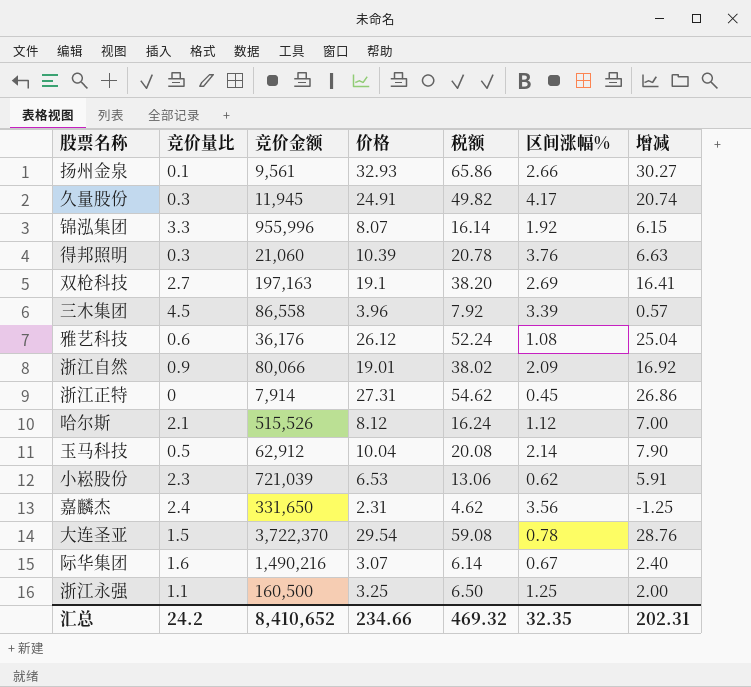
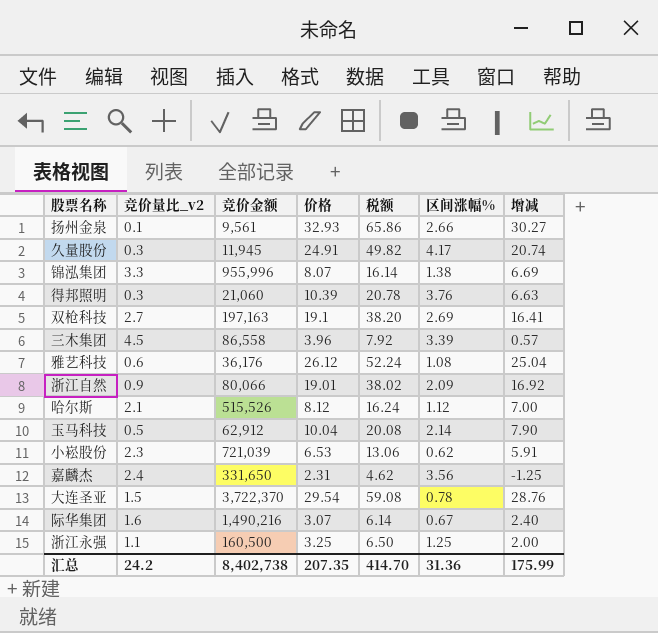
column name: 竞价量比 -> 竞价量比_v2
row 浙江正特: 0 | 7,914 | 27.31 | 54.62 | 0.45 | 26.86 -> none
锦泓集团 | 区间涨幅%: 1.92 -> 1.38
锦泓集团 | 增减: 6.15 -> 6.69
汇总 | 竞价金额: 8,410,652 -> 8,402,738
汇总 | 价格: 234.66 -> 207.35
汇总 | 税额: 469.32 -> 414.70
汇总 | 区间涨幅%: 32.35 -> 31.36
汇总 | 增减: 202.31 -> 175.99

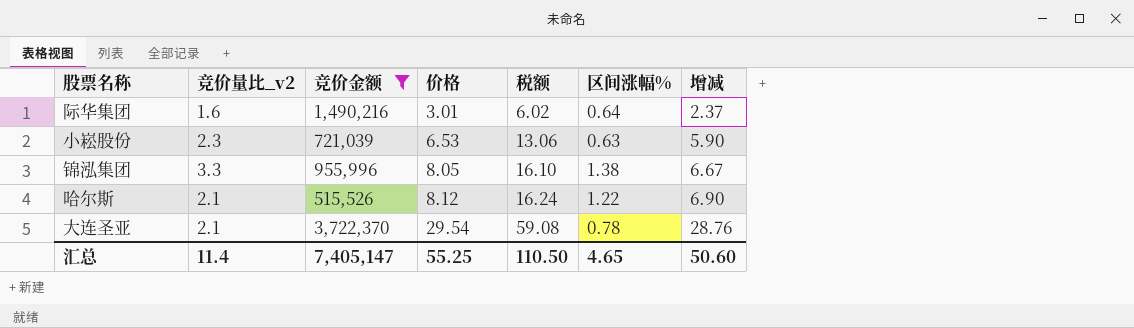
filter: none -> 竞价金额 >= 515,526
row order: none -> 价格 ascending
际华集团 | 价格: 3.07 -> 3.01
际华集团 | 税额: 6.14 -> 6.02
际华集团 | 区间涨幅%: 0.67 -> 0.64
际华集团 | 增减: 2.40 -> 2.37
小崧股份 | 区间涨幅%: 0.62 -> 0.63
小崧股份 | 增减: 5.91 -> 5.90
锦泓集团 | 价格: 8.07 -> 8.05
锦泓集团 | 税额: 16.14 -> 16.10
锦泓集团 | 增减: 6.69 -> 6.67
哈尔斯 | 区间涨幅%: 1.12 -> 1.22
哈尔斯 | 增减: 7.00 -> 6.90
大连圣亚 | 竞价量比_v2: 1.5 -> 2.1
汇总 | 竞价量比_v2: 24.2 -> 11.4
汇总 | 竞价金额: 8,402,738 -> 7,405,147
汇总 | 价格: 207.35 -> 55.25
汇总 | 税额: 414.70 -> 110.50
汇总 | 区间涨幅%: 31.36 -> 4.65
汇总 | 增减: 175.99 -> 50.60

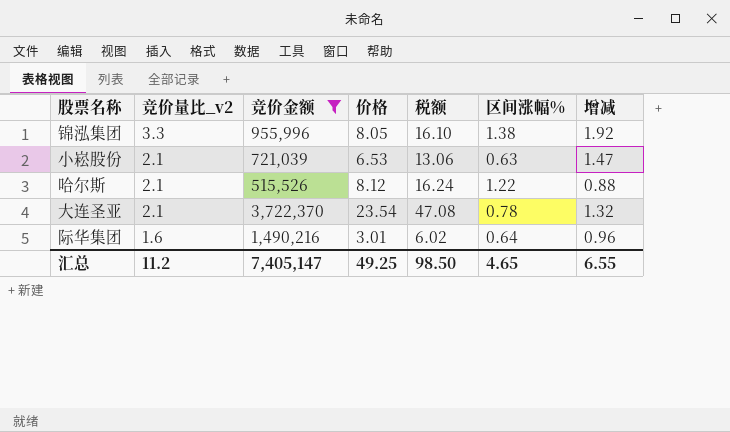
row order: 价格 ascending -> 竞价量比_v2 descending
column 增减 | formula: [价格] - [区间涨幅%] -> [竞价量比_v2] - [区间涨幅%]
小崧股份 | 竞价量比_v2: 2.3 -> 2.1
大连圣亚 | 价格: 29.54 -> 23.54
大连圣亚 | 税额: 59.08 -> 47.08
汇总 | 竞价量比_v2: 11.4 -> 11.2
汇总 | 价格: 55.25 -> 49.25
汇总 | 税额: 110.50 -> 98.50
汇总 | 增减: 50.60 -> 6.55

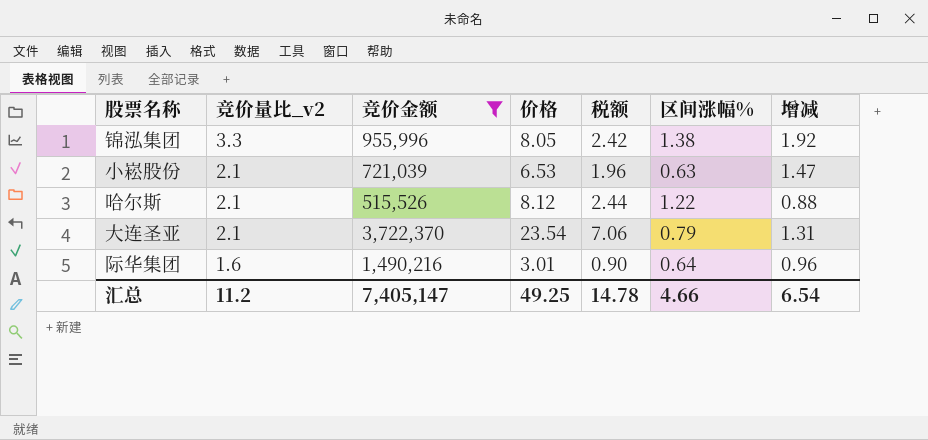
column 税额 | formula: [价格] * 2 -> [价格] * 0.3
大连圣亚 | 区间涨幅%: 0.78 -> 0.79
大连圣亚 | 增减: 1.32 -> 1.31
汇总 | 税额: 98.50 -> 14.78
汇总 | 区间涨幅%: 4.65 -> 4.66
汇总 | 增减: 6.55 -> 6.54

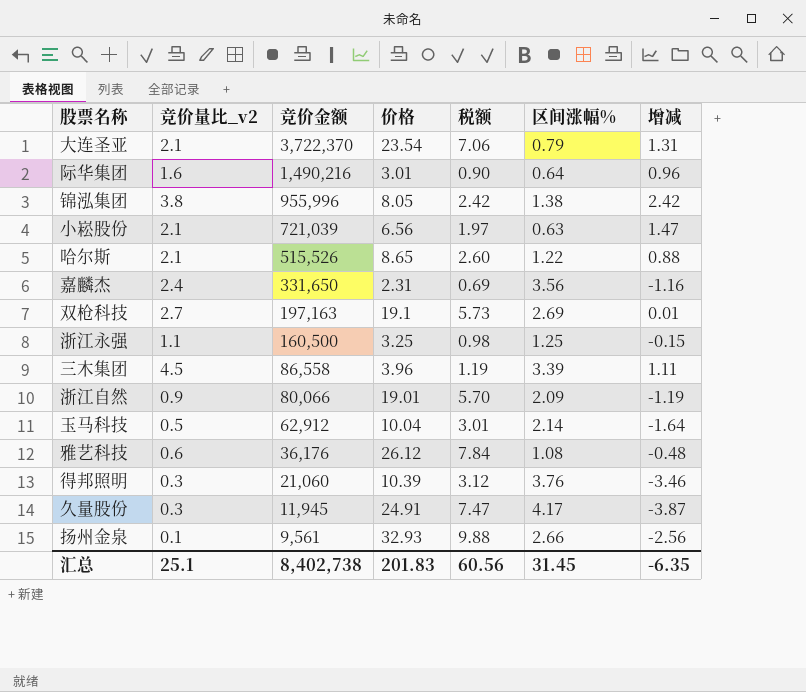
filter: 竞价金额 >= 515,526 -> none
row order: 竞价量比_v2 descending -> 竞价金额 descending
锦泓集团 | 竞价量比_v2: 3.3 -> 3.8
锦泓集团 | 增减: 1.92 -> 2.42
小崧股份 | 价格: 6.53 -> 6.56
小崧股份 | 税额: 1.96 -> 1.97
哈尔斯 | 价格: 8.12 -> 8.65
哈尔斯 | 税额: 2.44 -> 2.60
汇总 | 竞价量比_v2: 11.2 -> 25.1
汇总 | 竞价金额: 7,405,147 -> 8,402,738
汇总 | 价格: 49.25 -> 201.83
汇总 | 税额: 14.78 -> 60.56
汇总 | 区间涨幅%: 4.66 -> 31.45
汇总 | 增减: 6.54 -> -6.35

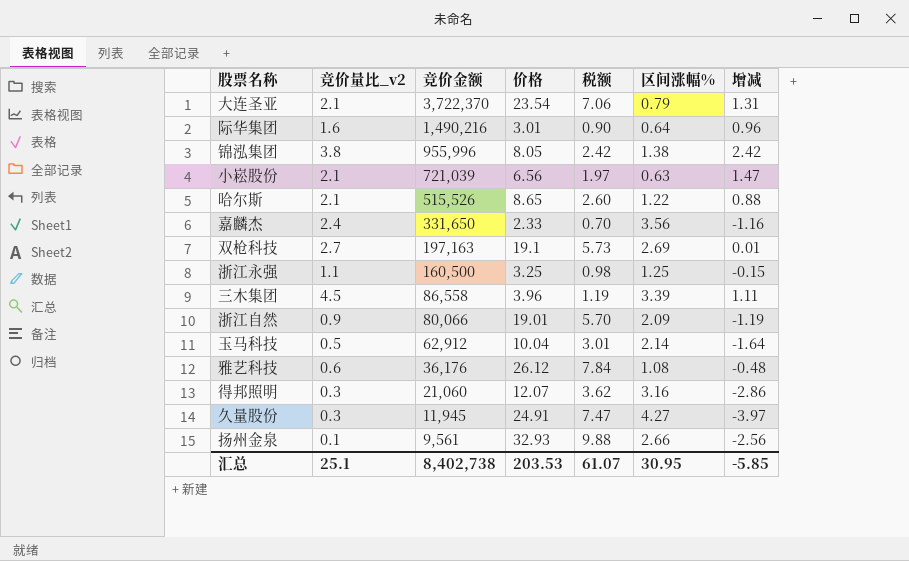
嘉麟杰 | 价格: 2.31 -> 2.33
嘉麟杰 | 税额: 0.69 -> 0.70
得邦照明 | 价格: 10.39 -> 12.07
得邦照明 | 税额: 3.12 -> 3.62
得邦照明 | 区间涨幅%: 3.76 -> 3.16
得邦照明 | 增减: -3.46 -> -2.86
久量股份 | 区间涨幅%: 4.17 -> 4.27
久量股份 | 增减: -3.87 -> -3.97
汇总 | 价格: 201.83 -> 203.53
汇总 | 税额: 60.56 -> 61.07
汇总 | 区间涨幅%: 31.45 -> 30.95
汇总 | 增减: -6.35 -> -5.85

